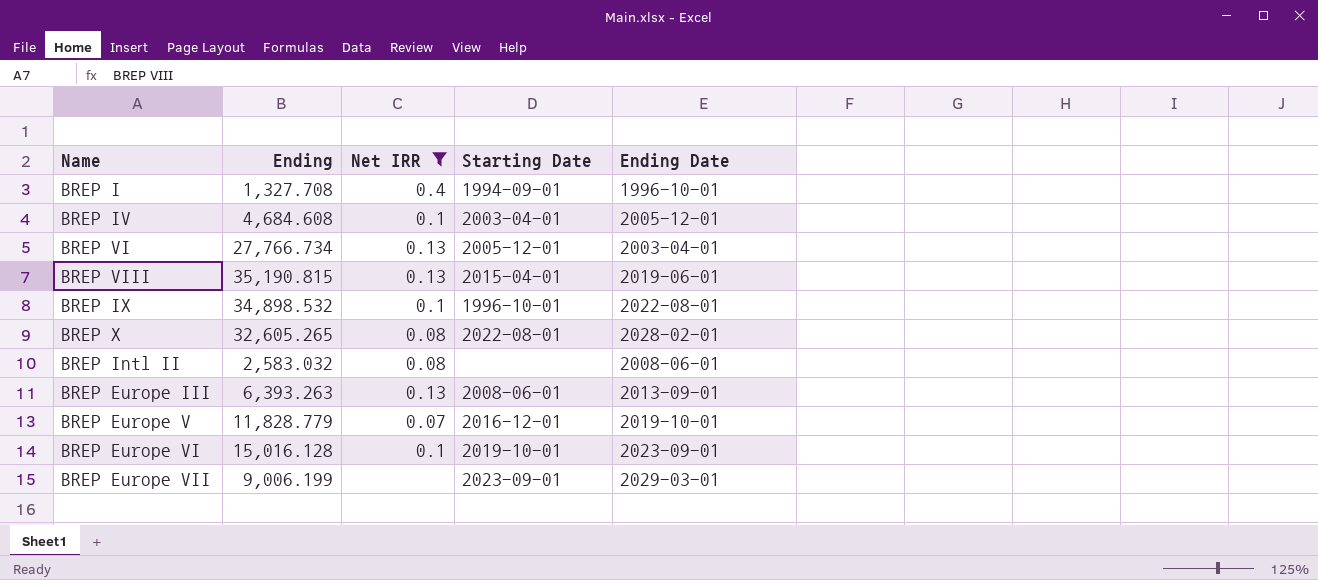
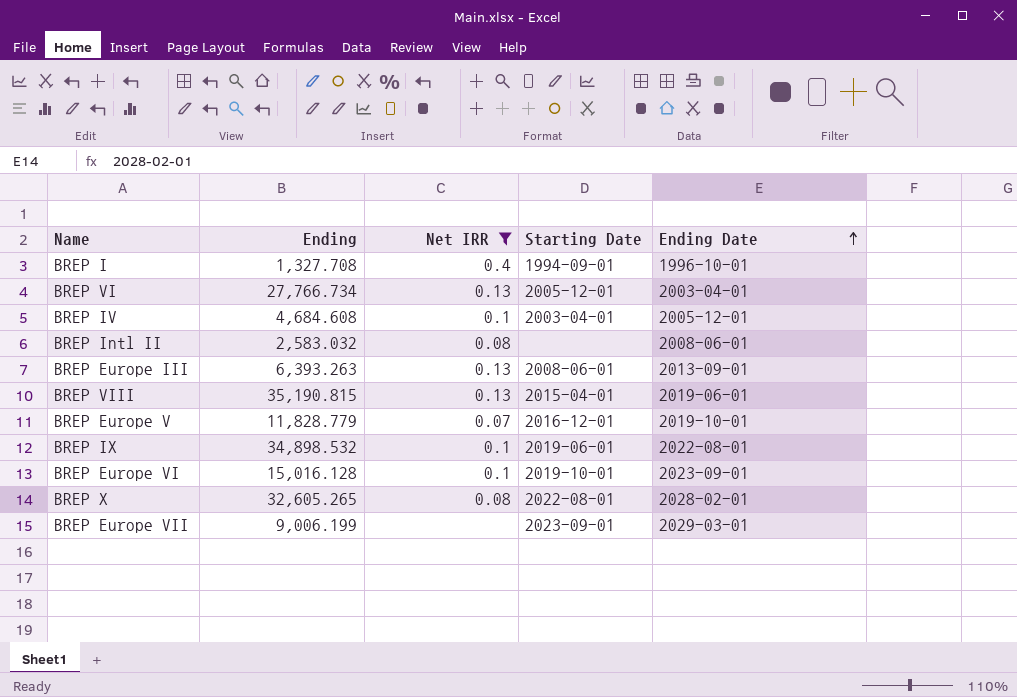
row order: none -> Ending Date ascending
BREP IX | Starting Date: 1996-10-01 -> 2019-06-01

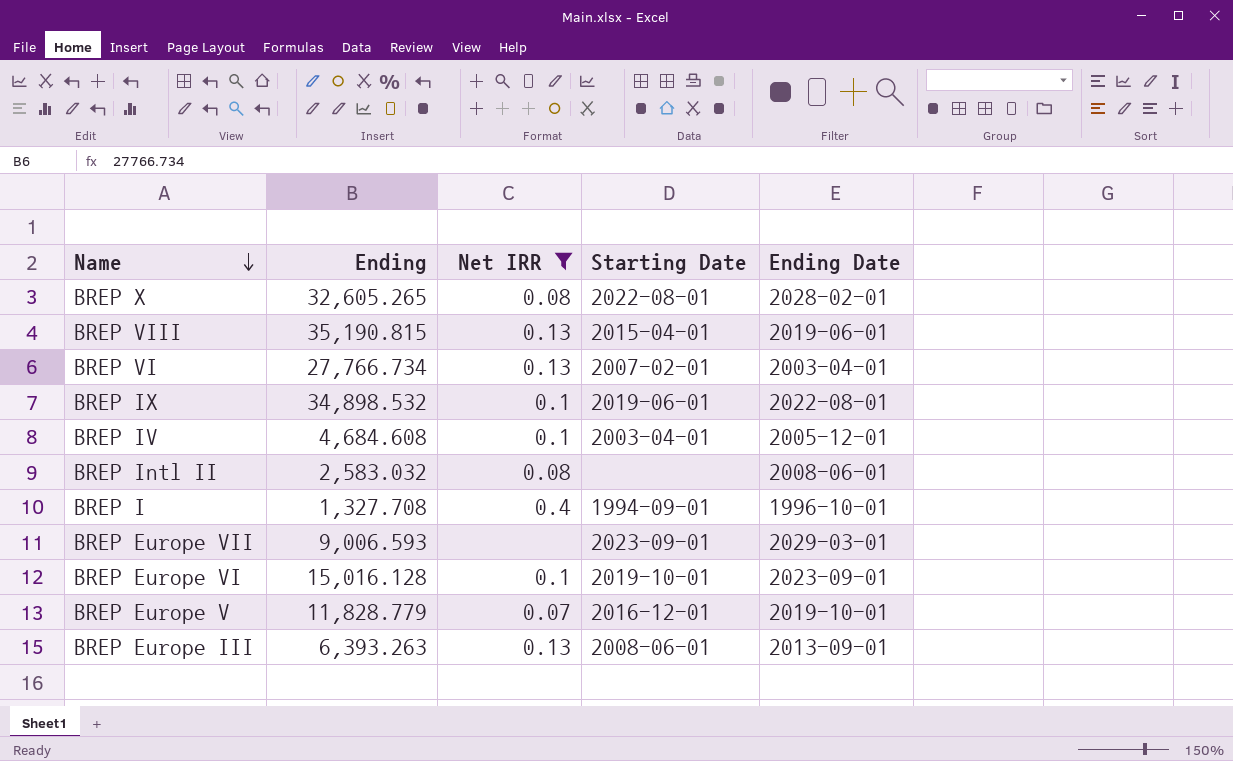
row order: Ending Date ascending -> Name descending
BREP VI | Starting Date: 2005-12-01 -> 2007-02-01
BREP Europe VII | Ending: 9,006.199 -> 9,006.593

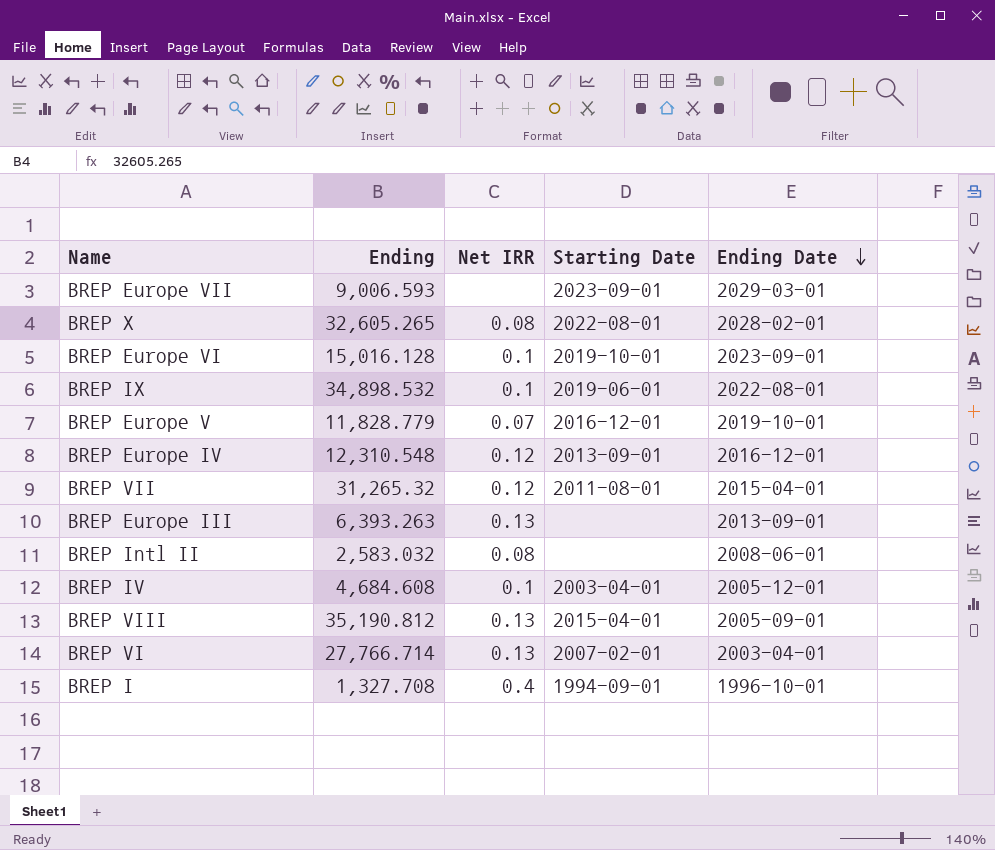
filter: Net IRR != 0.12 -> none
row order: Name descending -> Ending Date descending
BREP Europe III | Starting Date: 2008-06-01 -> none
BREP VIII | Ending: 35,190.815 -> 35,190.812
BREP VIII | Ending Date: 2019-06-01 -> 2005-09-01
BREP VI | Ending: 27,766.734 -> 27,766.714

